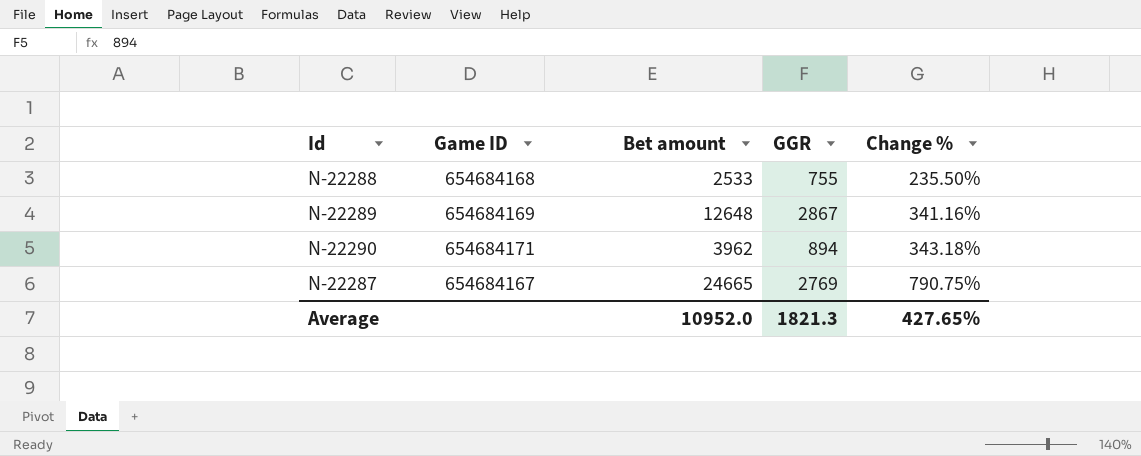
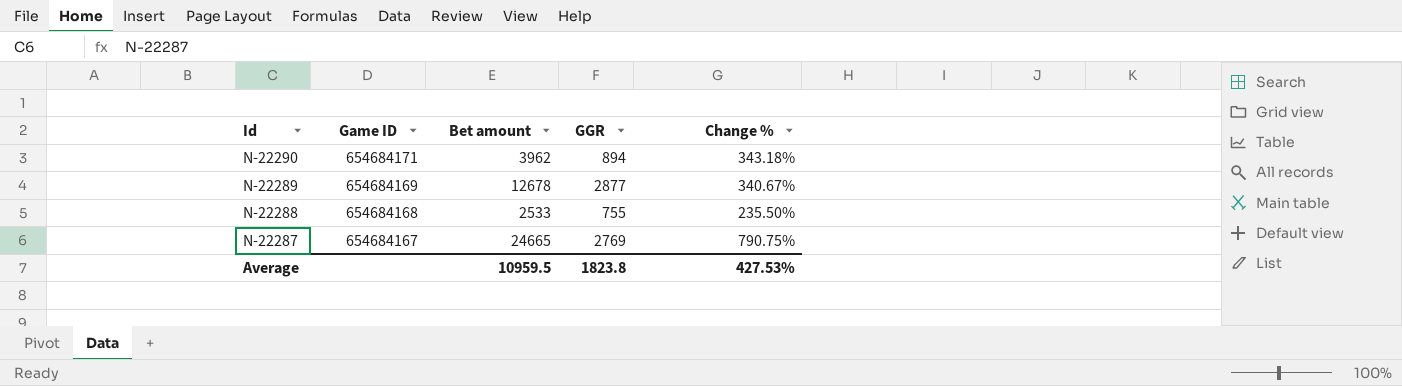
row order: Change % ascending -> Id descending
N-22289 | Bet amount: 12648 -> 12678
N-22289 | GGR: 2867 -> 2877
N-22289 | Change %: 341.16% -> 340.67%
Average | Bet amount: 10952.0 -> 10959.5
Average | GGR: 1821.3 -> 1823.8
Average | Change %: 427.65% -> 427.53%

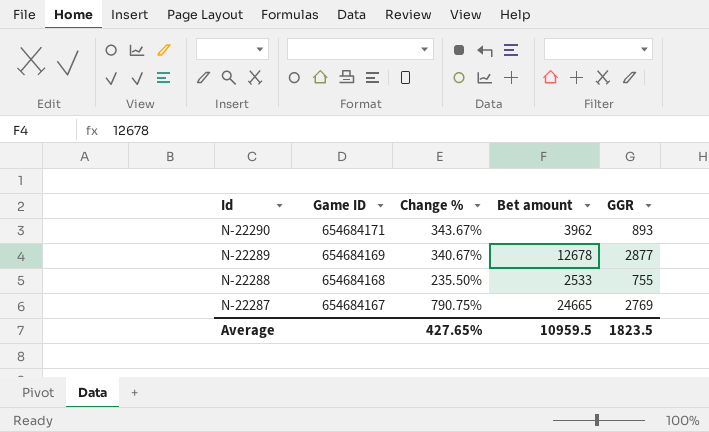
column Change % | position: 5 -> 3
N-22290 | Change %: 343.18% -> 343.67%
N-22290 | GGR: 894 -> 893
Average | Change %: 427.53% -> 427.65%
Average | GGR: 1823.8 -> 1823.5

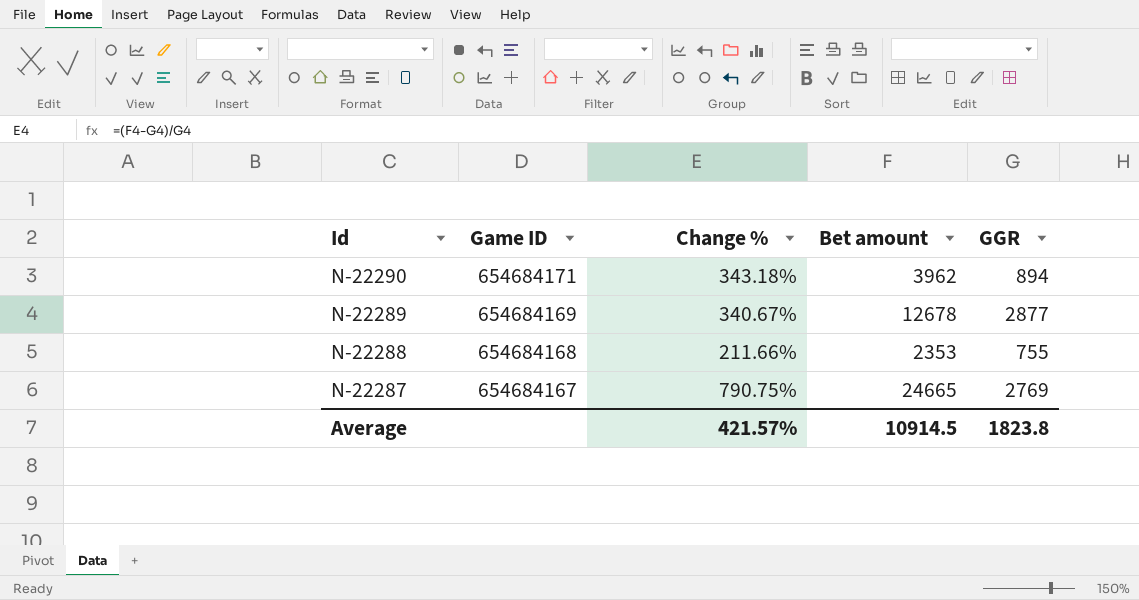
N-22290 | Change %: 343.67% -> 343.18%
N-22290 | GGR: 893 -> 894
N-22288 | Change %: 235.50% -> 211.66%
N-22288 | Bet amount: 2533 -> 2353
Average | Change %: 427.65% -> 421.57%
Average | Bet amount: 10959.5 -> 10914.5
Average | GGR: 1823.5 -> 1823.8

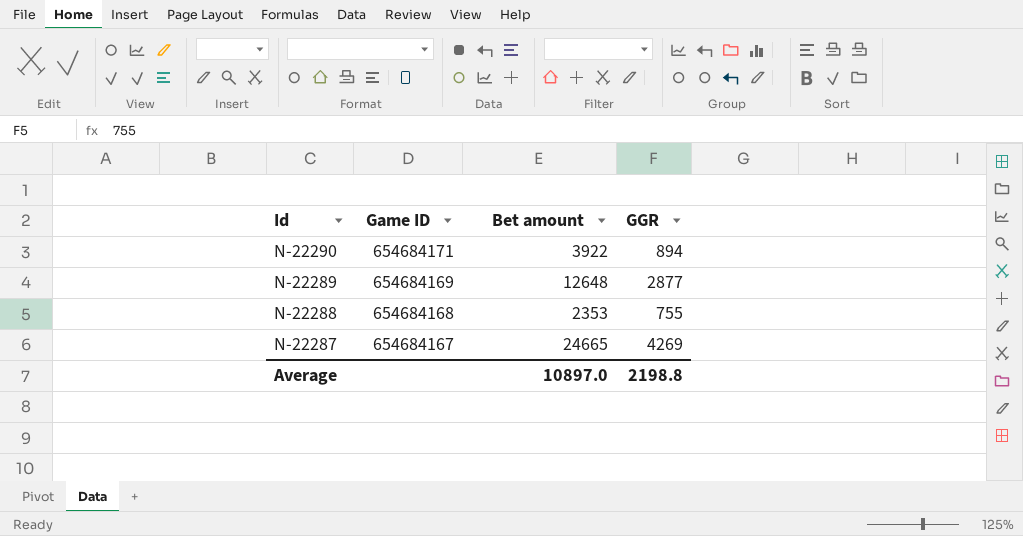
column Change % | formula: ([Bet amount] - [GGR]) / [GGR] -> none
N-22290 | Bet amount: 3962 -> 3922
N-22289 | Bet amount: 12678 -> 12648
N-22287 | GGR: 2769 -> 4269
Average | Bet amount: 10914.5 -> 10897.0
Average | GGR: 1823.8 -> 2198.8

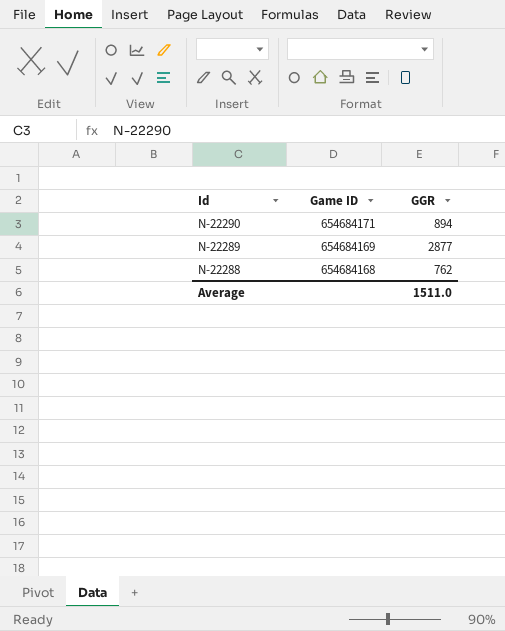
column Bet amount | position: 3 -> none
row N-22287: 654684167 | 24665 | 4269 -> none
N-22288 | GGR: 755 -> 762
Average | GGR: 2198.8 -> 1511.0

